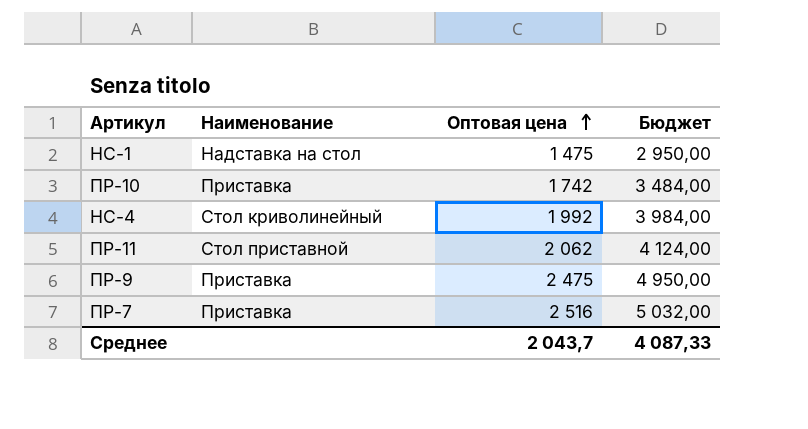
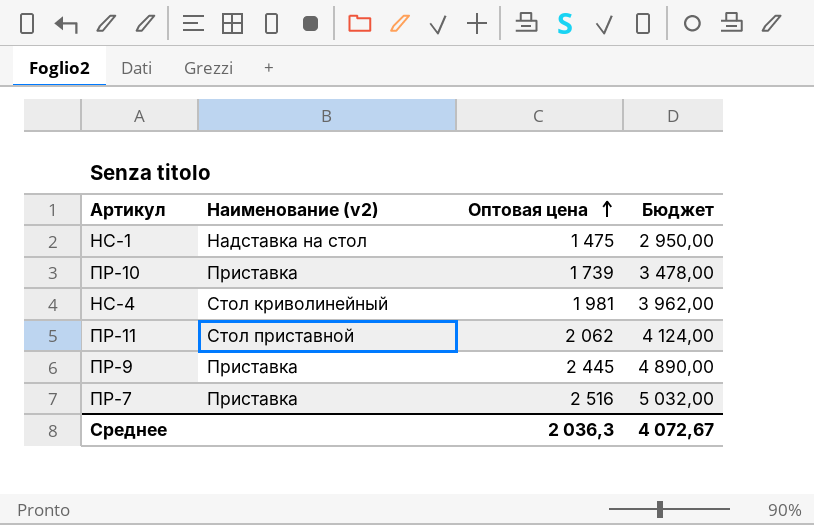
column name: Наименование -> Наименование (v2)
ПР-10 | Оптовая цена: 1 742 -> 1 739
ПР-10 | Бюджет: 3 484,00 -> 3 478,00
НС-4 | Оптовая цена: 1 992 -> 1 981
НС-4 | Бюджет: 3 984,00 -> 3 962,00
ПР-9 | Оптовая цена: 2 475 -> 2 445
ПР-9 | Бюджет: 4 950,00 -> 4 890,00
Среднее | Оптовая цена: 2 043,7 -> 2 036,3
Среднее | Бюджет: 4 087,33 -> 4 072,67

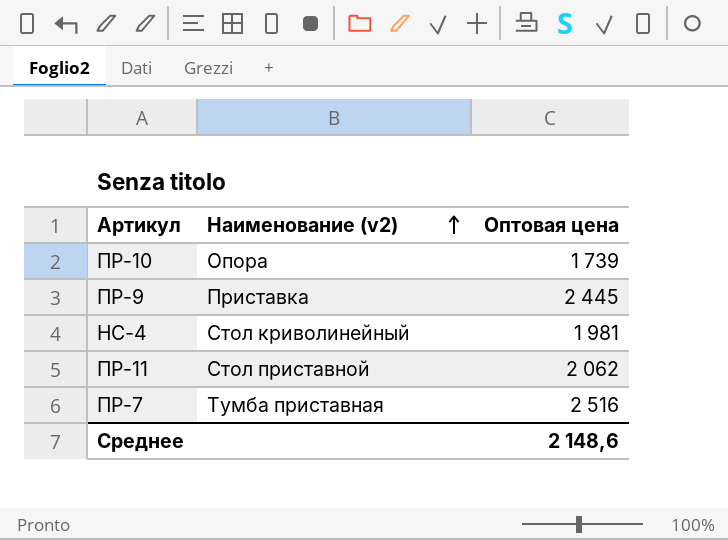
row order: Оптовая цена ascending -> Наименование (v2) ascending
column Бюджет | formula: [Оптовая цена] * 2 -> none
row НС-1: Надставка на стол | 1 475 | 2 950,00 -> none
ПР-10 | Наименование (v2): Приставка -> Опора
ПР-7 | Наименование (v2): Приставка -> Тумба приставная
Среднее | Оптовая цена: 2 036,3 -> 2 148,6

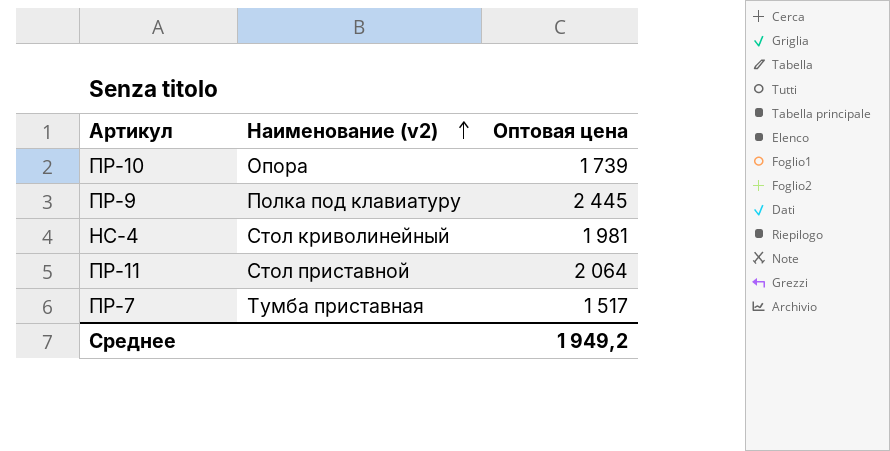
ПР-9 | Наименование (v2): Приставка -> Полка под клавиатуру
ПР-11 | Оптовая цена: 2 062 -> 2 064
ПР-7 | Оптовая цена: 2 516 -> 1 517
Среднее | Оптовая цена: 2 148,6 -> 1 949,2

